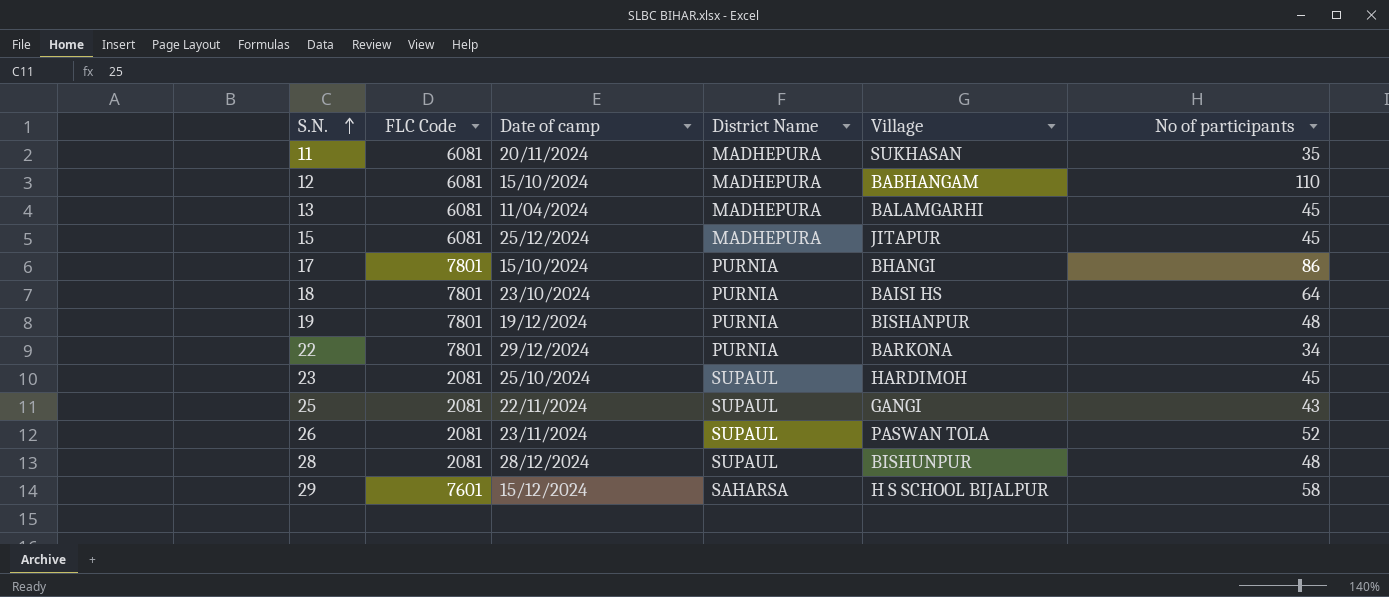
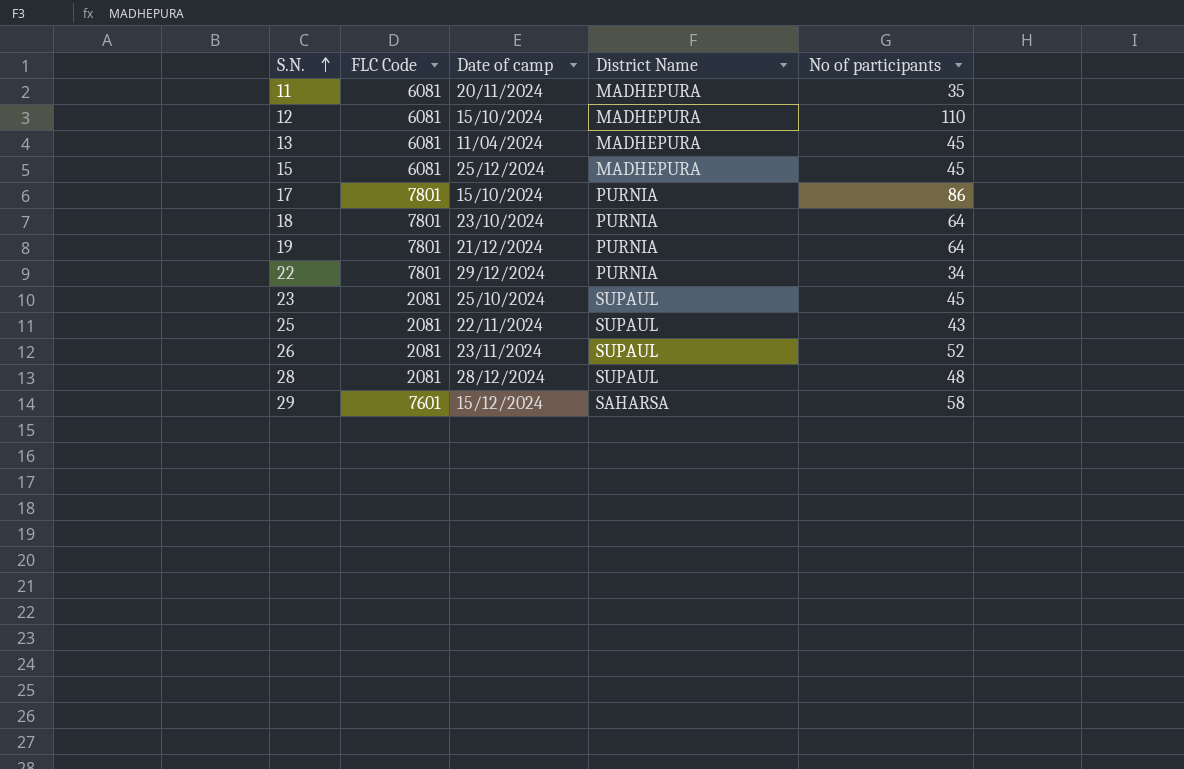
column Village | position: 5 -> none
19 | Date of camp: 19/12/2024 -> 21/12/2024
19 | No of participants: 48 -> 64

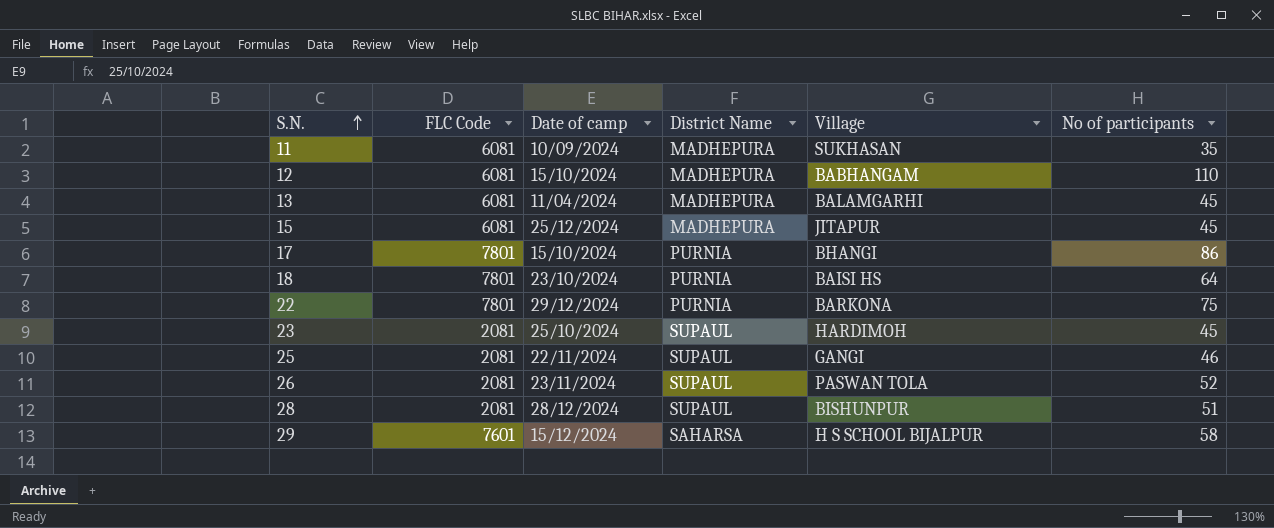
column Village | position: none -> 5
row 19: 7801 | 21/12/2024 | PURNIA | 64 -> none
11 | Date of camp: 20/11/2024 -> 10/09/2024
22 | No of participants: 34 -> 75
25 | No of participants: 43 -> 46
28 | No of participants: 48 -> 51

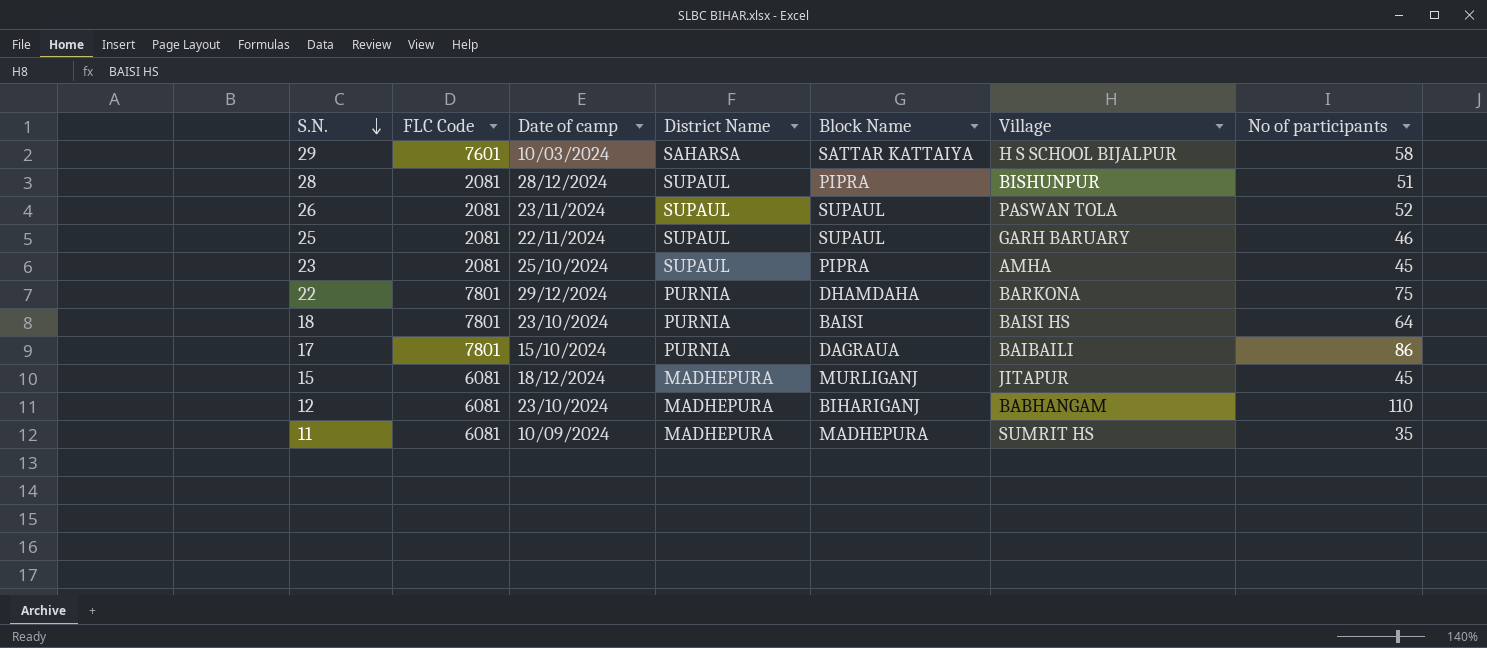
row order: S.N. ascending -> S.N. descending
column Block Name | position: none -> 5
row 13: 6081 | 11/04/2024 | MADHEPURA | BALAMGARHI | 45 -> none
29 | Date of camp: 15/12/2024 -> 10/03/2024
25 | Village: GANGI -> GARH BARUARY
23 | Village: HARDIMOH -> AMHA
17 | Village: BHANGI -> BAIBAILI
15 | Date of camp: 25/12/2024 -> 18/12/2024
12 | Date of camp: 15/10/2024 -> 23/10/2024
11 | Village: SUKHASAN -> SUMRIT HS

